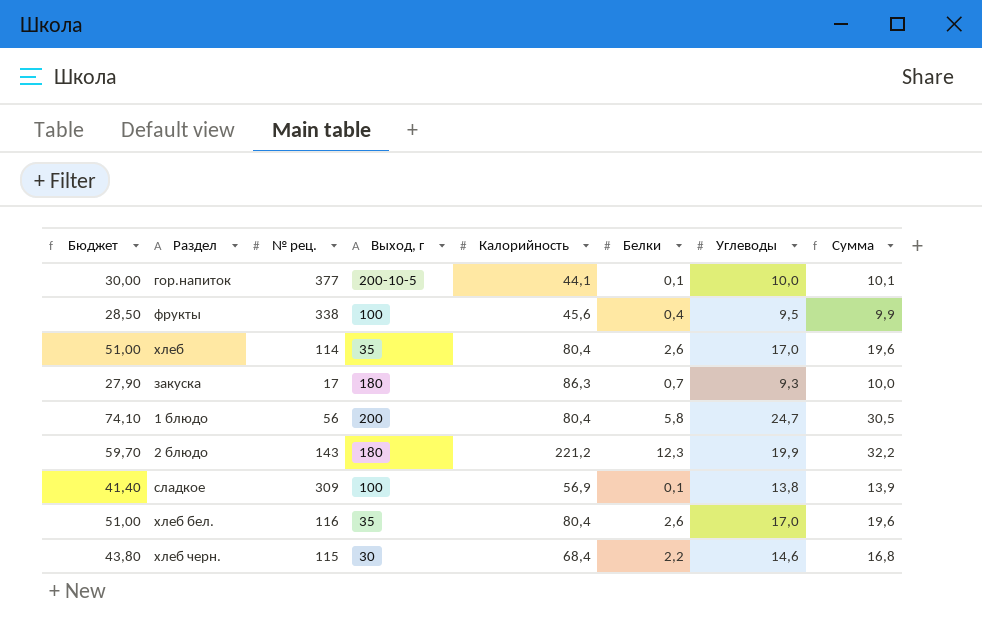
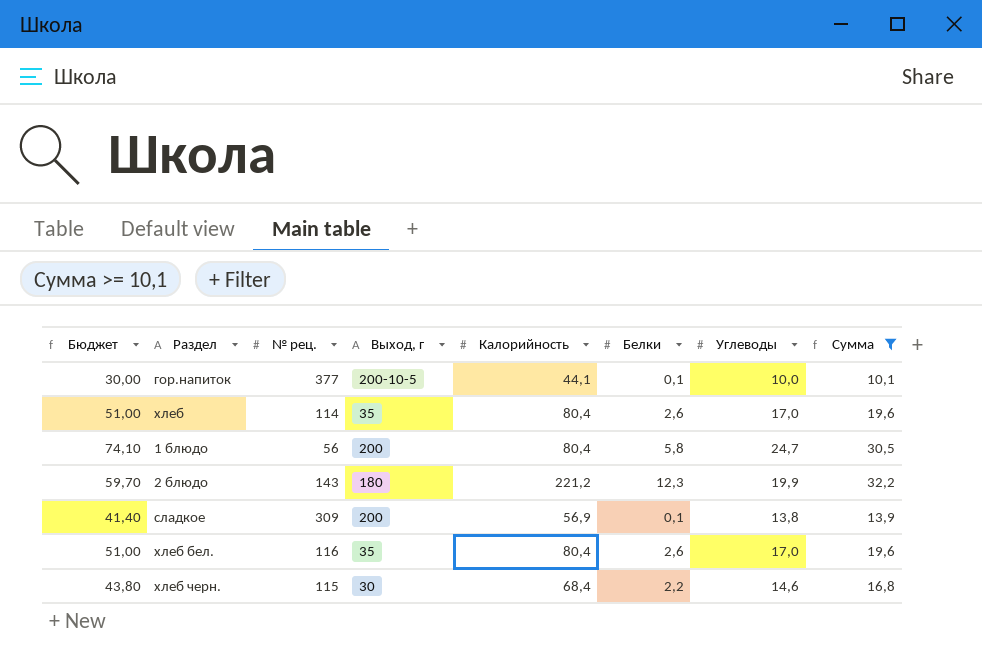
filter: none -> Сумма >= 10,1
сладкое | Выход, г: 100 -> 200

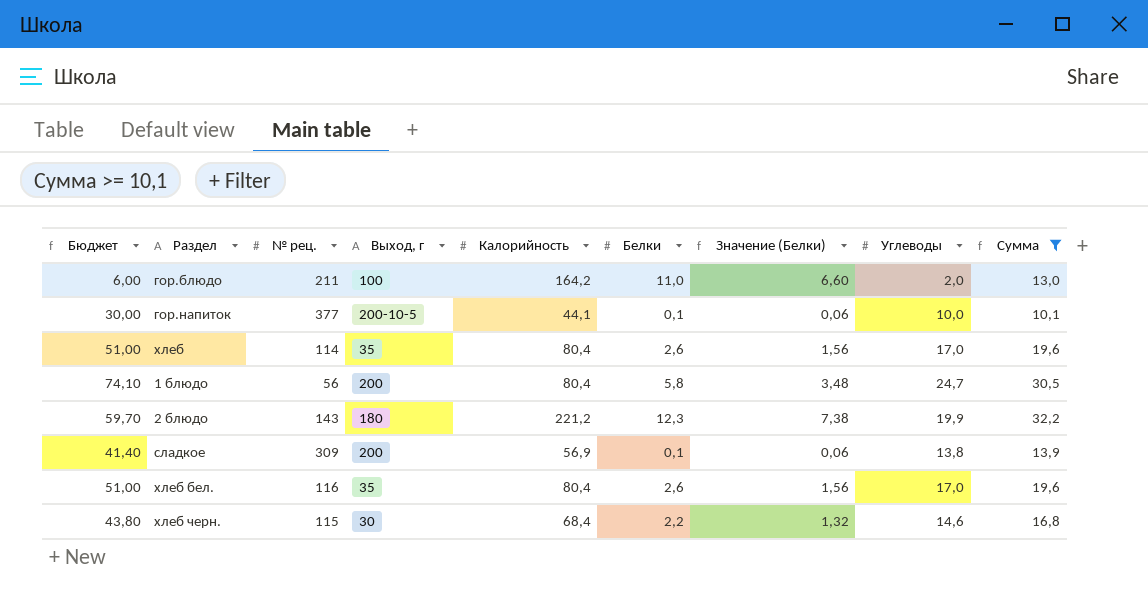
column Значение (Белки) | formula: none -> [Белки] * 0,6
row гор.блюдо: none -> 6,00 | 211 | 100 | 164,2 | 11,0 | 6,60 | 2,0 | 13,0

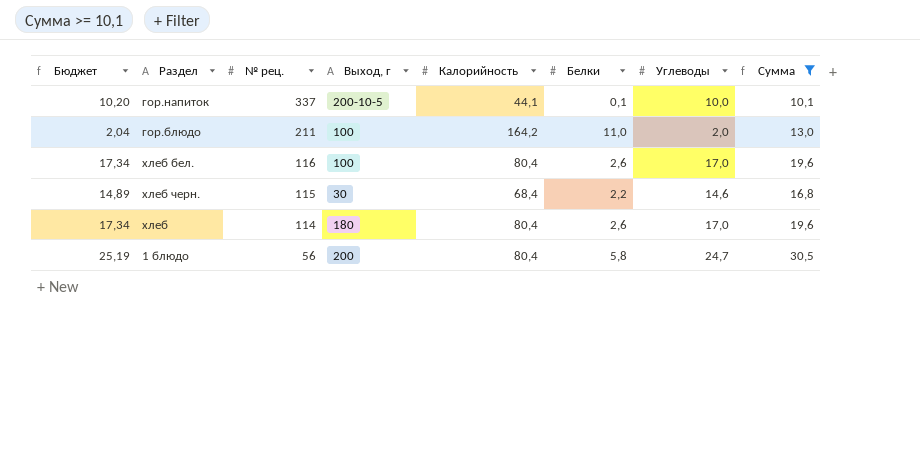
row order: none -> № рец. descending
column Значение (Белки) | formula: [Белки] * 0,6 -> none
column Бюджет | formula: [Углеводы] * 3 -> [Углеводы] * 1,02
row 2 блюдо: 59,70 | 143 | 180 | 221,2 | 12,3 | 7,38 | 19,9 | 32,2 -> none
row сладкое: 41,40 | 309 | 200 | 56,9 | 0,1 | 0,06 | 13,8 | 13,9 -> none
гор.напиток | № рец.: 377 -> 337
хлеб бел. | Выход, г: 35 -> 100
хлеб | Выход, г: 35 -> 180

